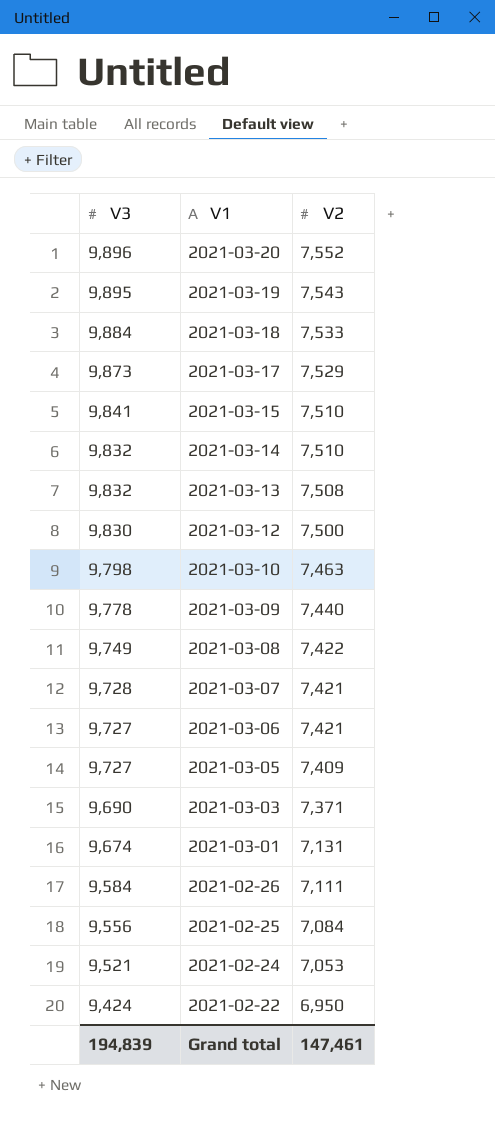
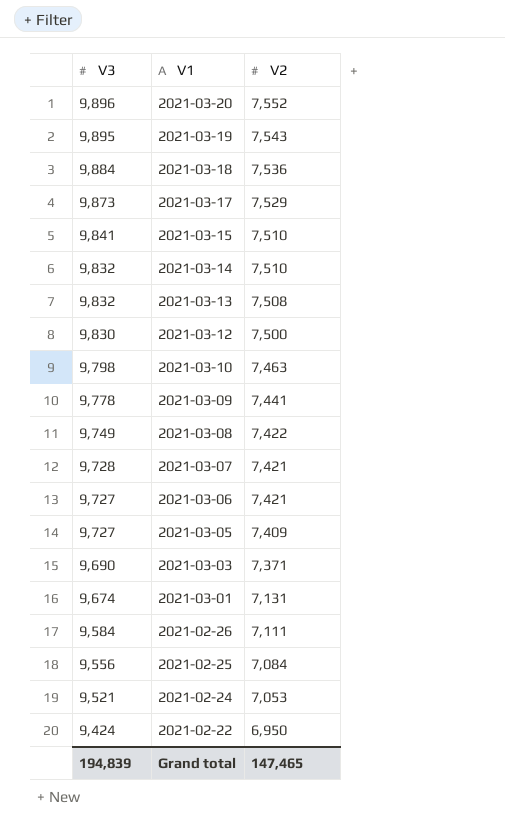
2021-03-18 | V2: 7,533 -> 7,536
2021-03-09 | V2: 7,440 -> 7,441
Grand total | V2: 147,461 -> 147,465

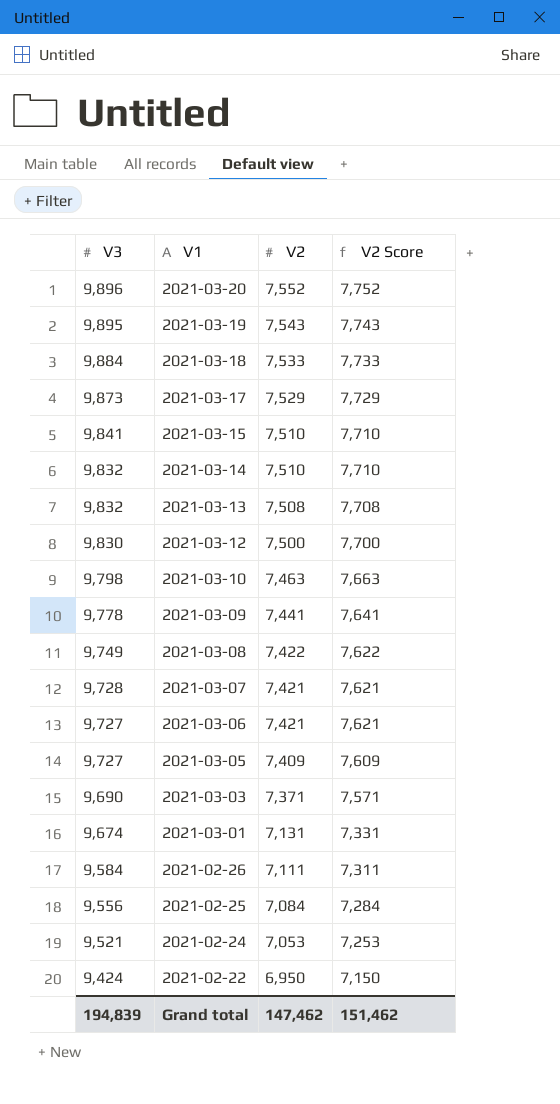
column V2 Score | formula: none -> [V2] + 200
2021-03-18 | V2: 7,536 -> 7,533
Grand total | V2: 147,465 -> 147,462

